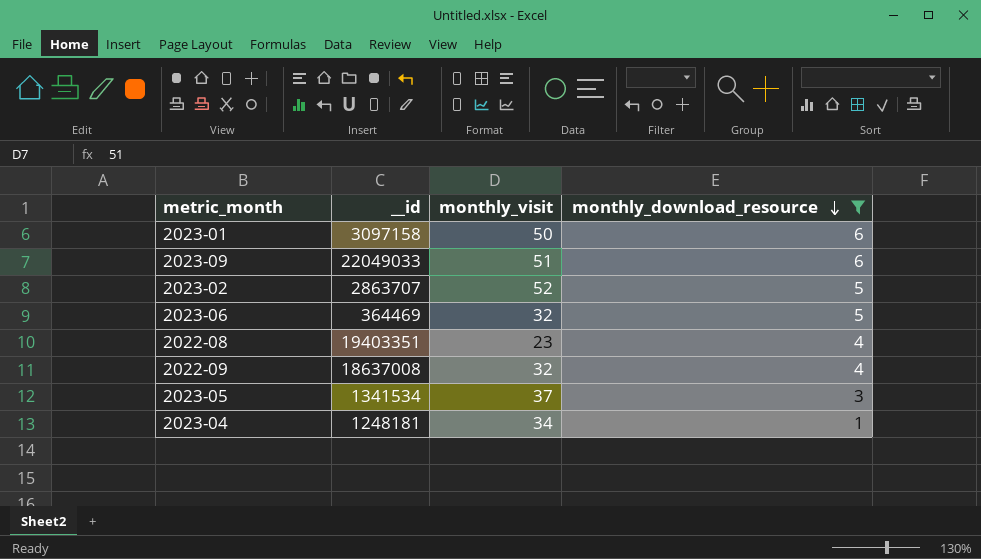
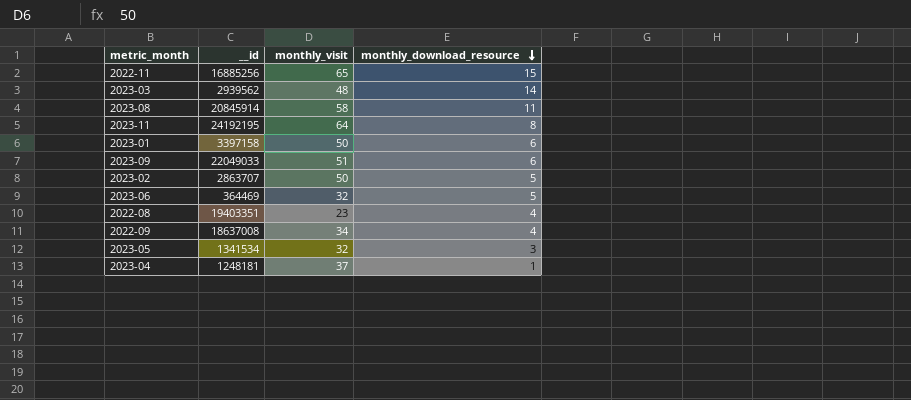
filter: monthly_download_resource <= 6 -> none
2023-01 | __id: 3097158 -> 3397158
2023-02 | monthly_visit: 52 -> 50
2022-09 | monthly_visit: 32 -> 34
2023-05 | monthly_visit: 37 -> 32
2023-04 | monthly_visit: 34 -> 37

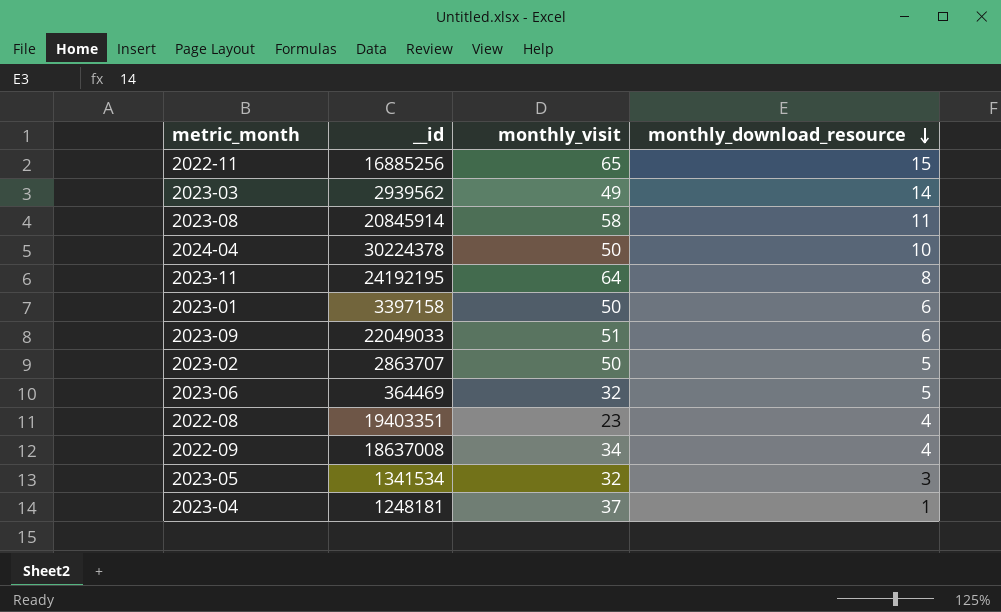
2023-03 | monthly_visit: 48 -> 49
row 2024-04: none -> 30224378 | 50 | 10

